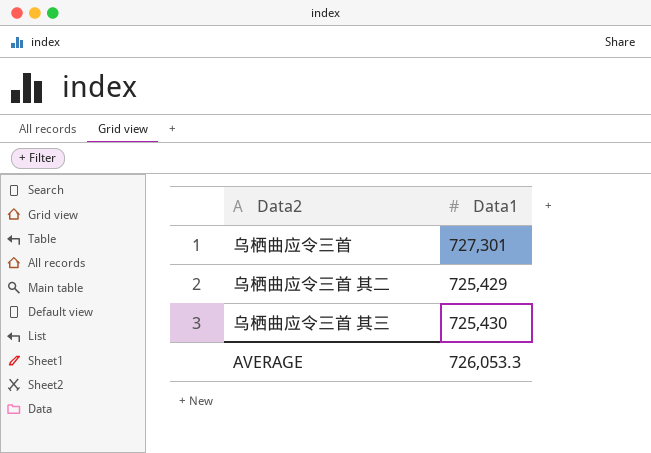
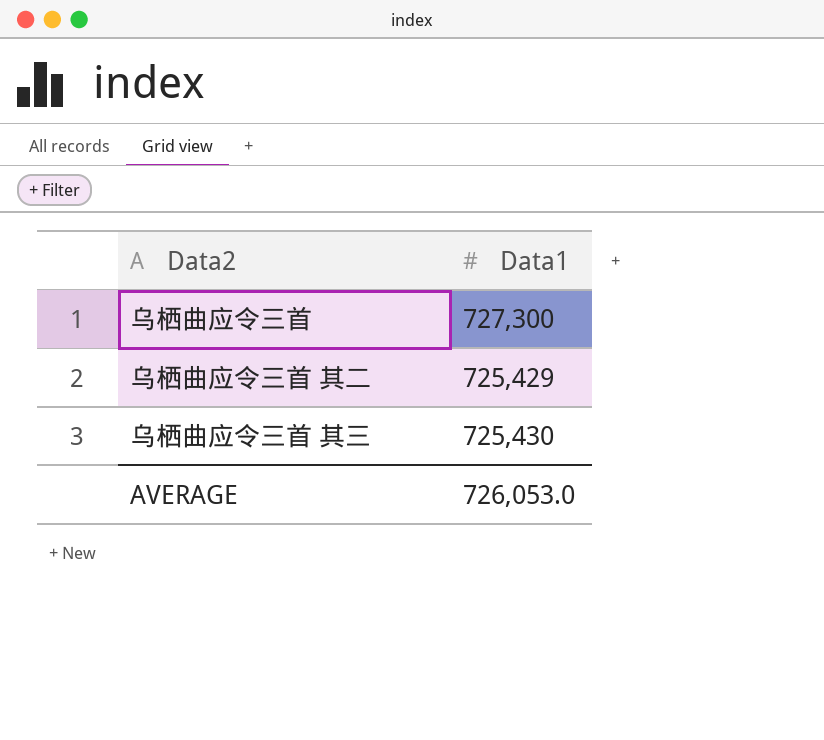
乌栖曲应令三首 | Data1: 727,301 -> 727,300
AVERAGE | Data1: 726,053.3 -> 726,053.0

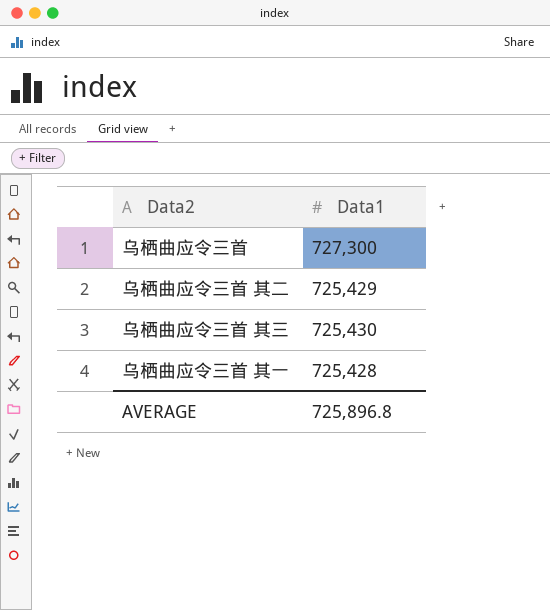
row 乌栖曲应令三首 其一: none -> 725,428
AVERAGE | Data1: 726,053.0 -> 725,896.8

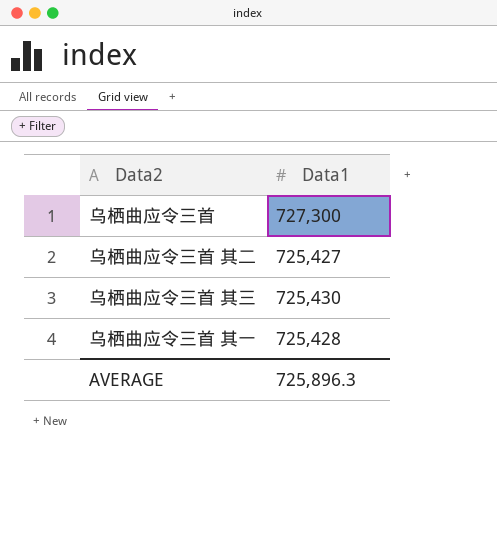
乌栖曲应令三首 其二 | Data1: 725,429 -> 725,427
AVERAGE | Data1: 725,896.8 -> 725,896.3

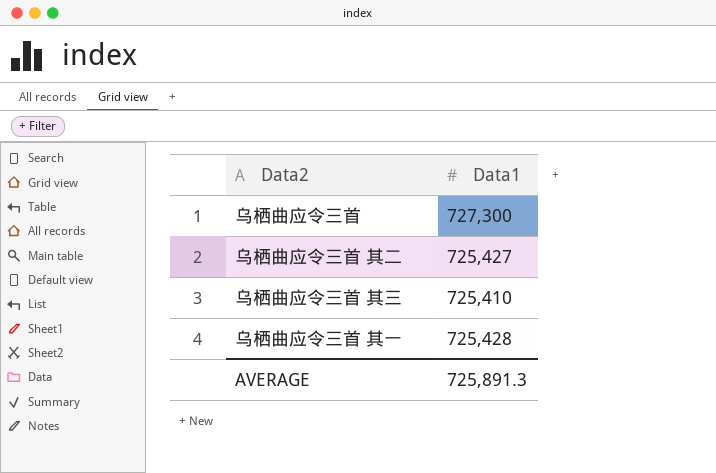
乌栖曲应令三首 其三 | Data1: 725,430 -> 725,410
AVERAGE | Data1: 725,896.3 -> 725,891.3

